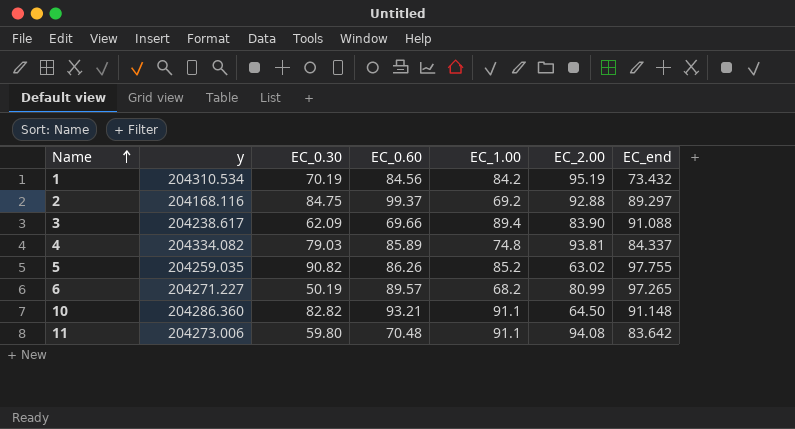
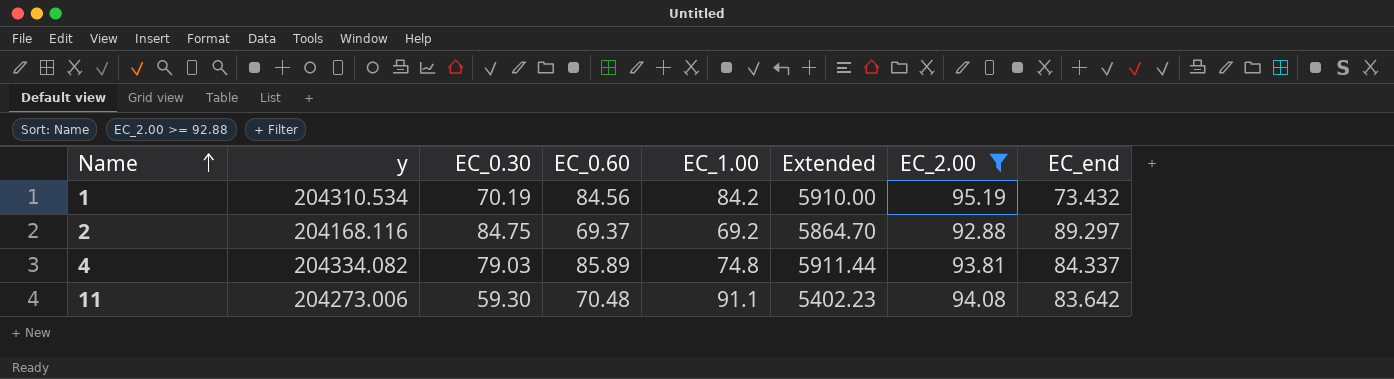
filter: none -> EC_2.00 >= 92.88
column Extended | formula: none -> [EC_0.30] * [EC_1.00]
2 | EC_0.60: 99.37 -> 69.37
11 | EC_0.30: 59.80 -> 59.30

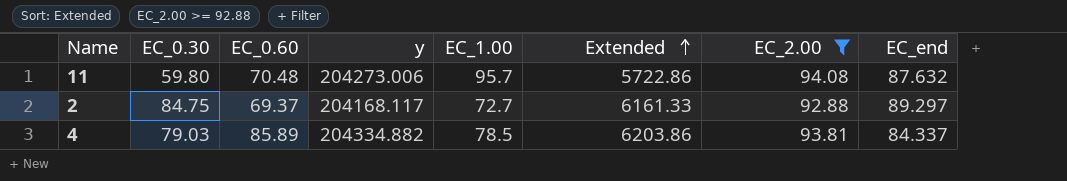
row order: Name ascending -> Extended ascending
column y | position: 2 -> 4
row 1: 204310.534 | 70.19 | 84.56 | 84.2 | 5910.00 | 95.19 | 73.432 -> none
11 | EC_0.30: 59.30 -> 59.80
11 | EC_1.00: 91.1 -> 95.7
11 | Extended: 5402.23 -> 5722.86
11 | EC_end: 83.642 -> 87.632
2 | y: 204168.116 -> 204168.117
2 | EC_1.00: 69.2 -> 72.7
2 | Extended: 5864.70 -> 6161.33
4 | y: 204334.082 -> 204334.882
4 | EC_1.00: 74.8 -> 78.5
4 | Extended: 5911.44 -> 6203.86

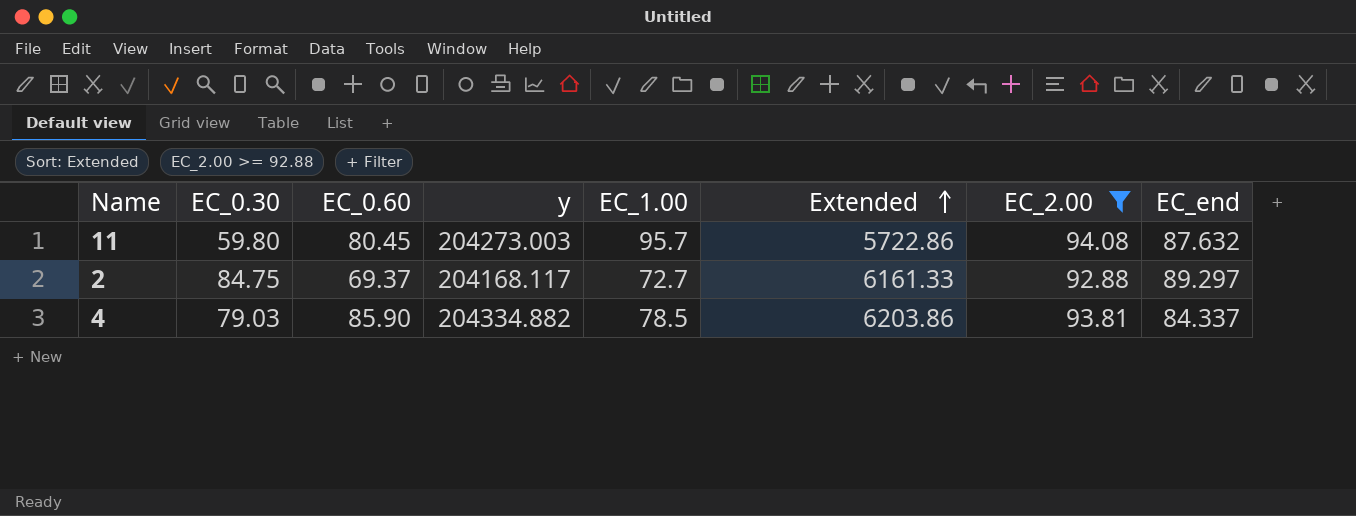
11 | EC_0.60: 70.48 -> 80.45
11 | y: 204273.006 -> 204273.003
4 | EC_0.60: 85.89 -> 85.90

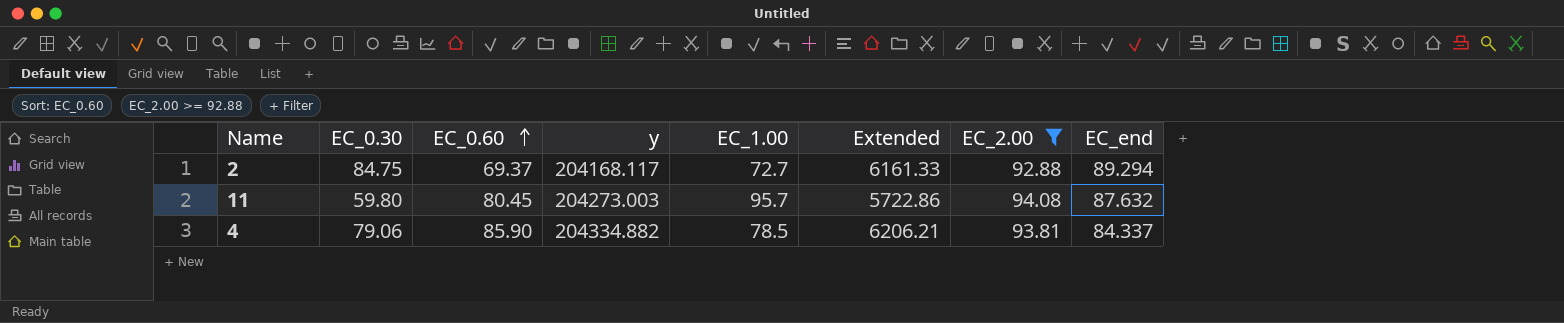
row order: Extended ascending -> EC_0.60 ascending
2 | EC_end: 89.297 -> 89.294
4 | EC_0.30: 79.03 -> 79.06
4 | Extended: 6203.86 -> 6206.21

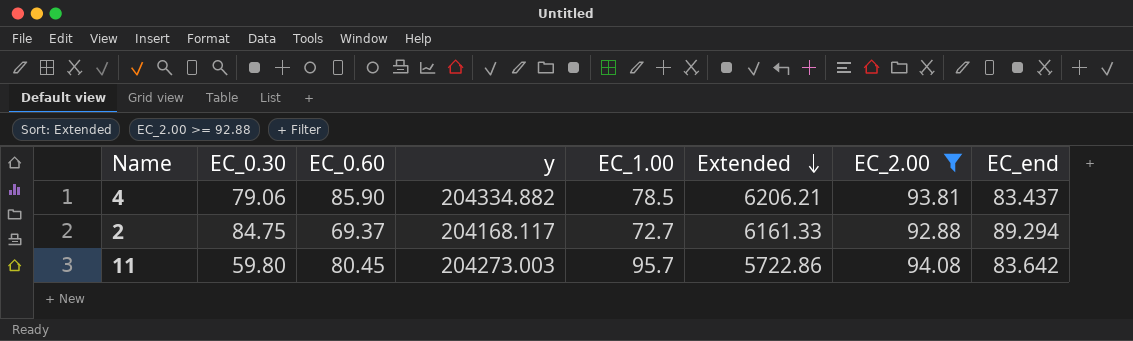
row order: EC_0.60 ascending -> Extended descending
4 | EC_end: 84.337 -> 83.437
11 | EC_end: 87.632 -> 83.642

